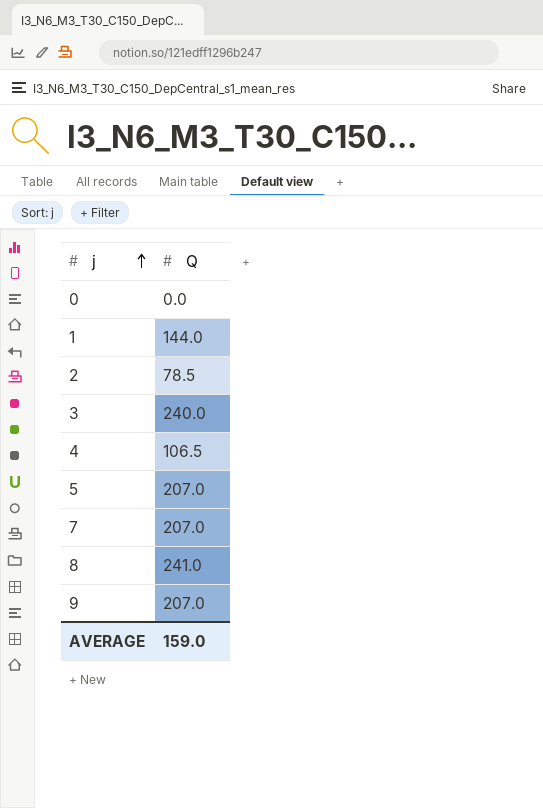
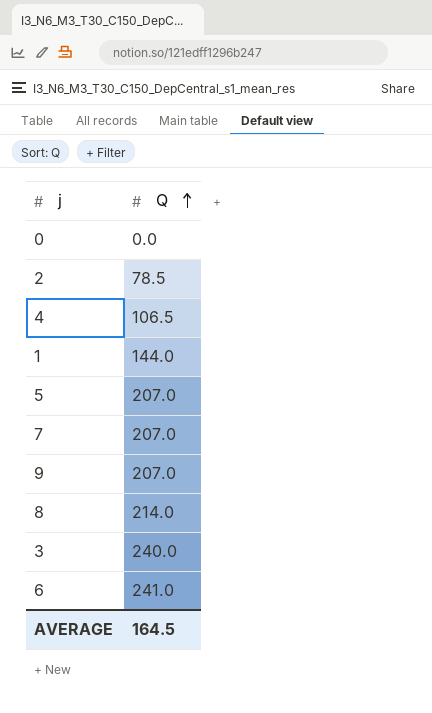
row order: j ascending -> Q ascending
8 | Q: 241.0 -> 214.0
row 6: none -> 241.0
AVERAGE | Q: 159.0 -> 164.5

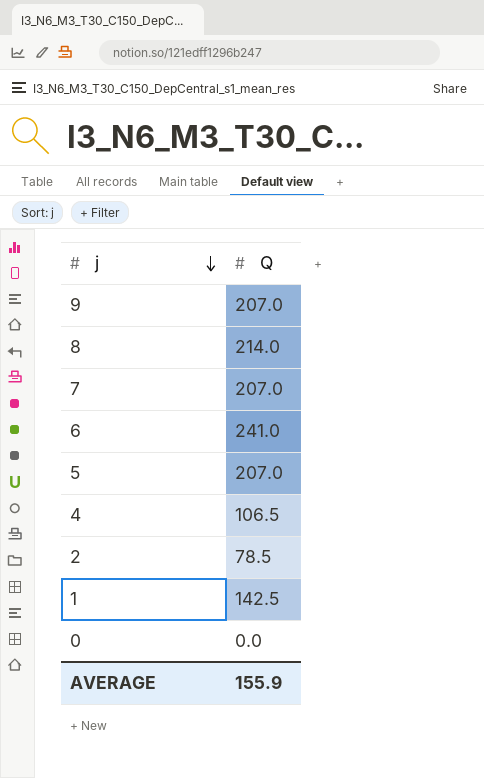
row order: Q ascending -> j descending
row 3: 240.0 -> none
1 | Q: 144.0 -> 142.5
AVERAGE | Q: 164.5 -> 155.9

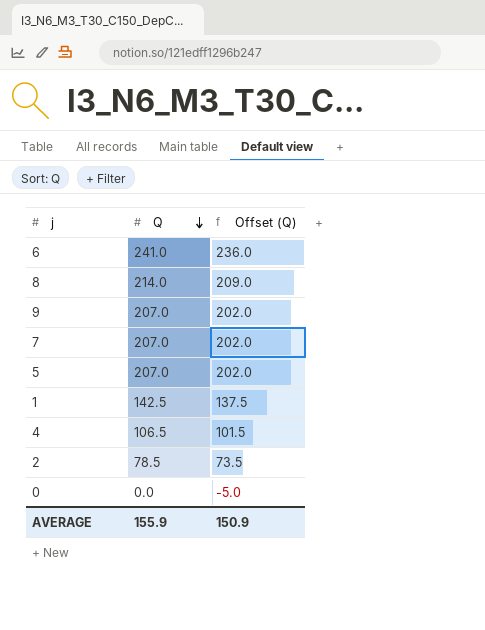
row order: j descending -> Q descending
column Offset (Q) | formula: none -> [Q] - 5

